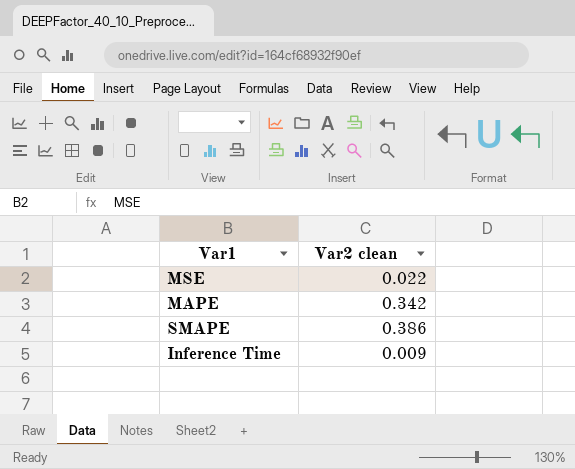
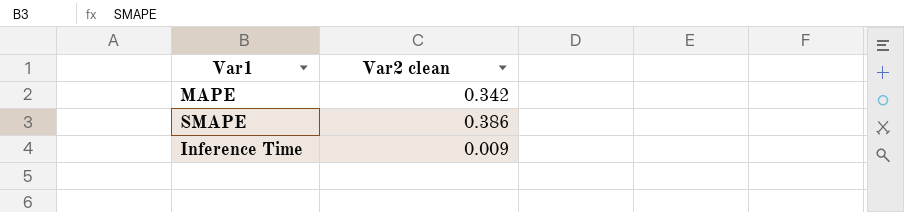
row MSE: 0.022 -> none

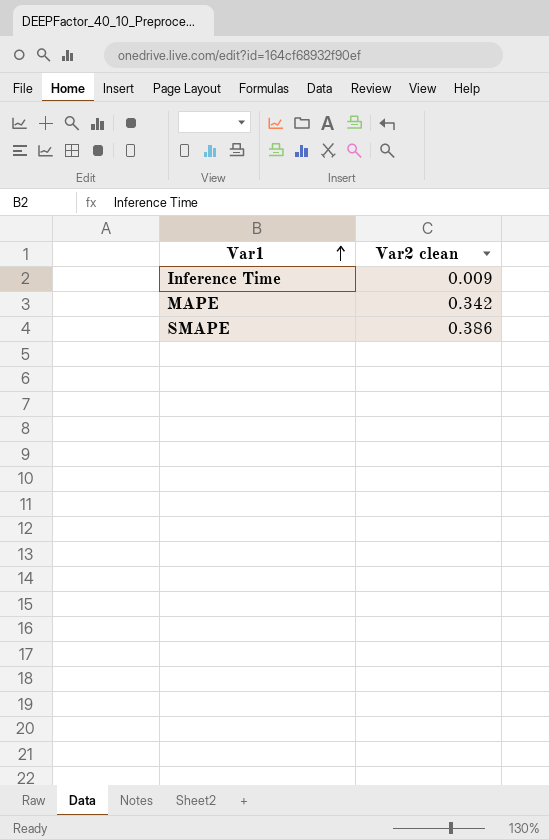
row order: none -> Var1 ascending

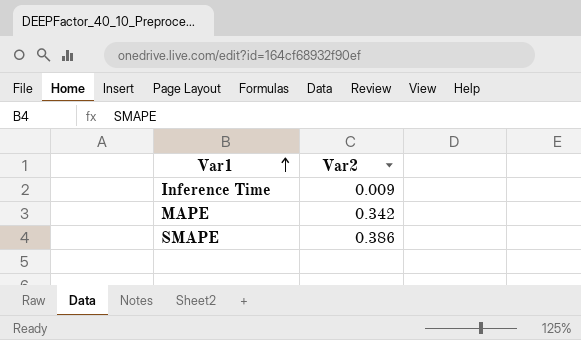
column name: Var2 clean -> Var2

